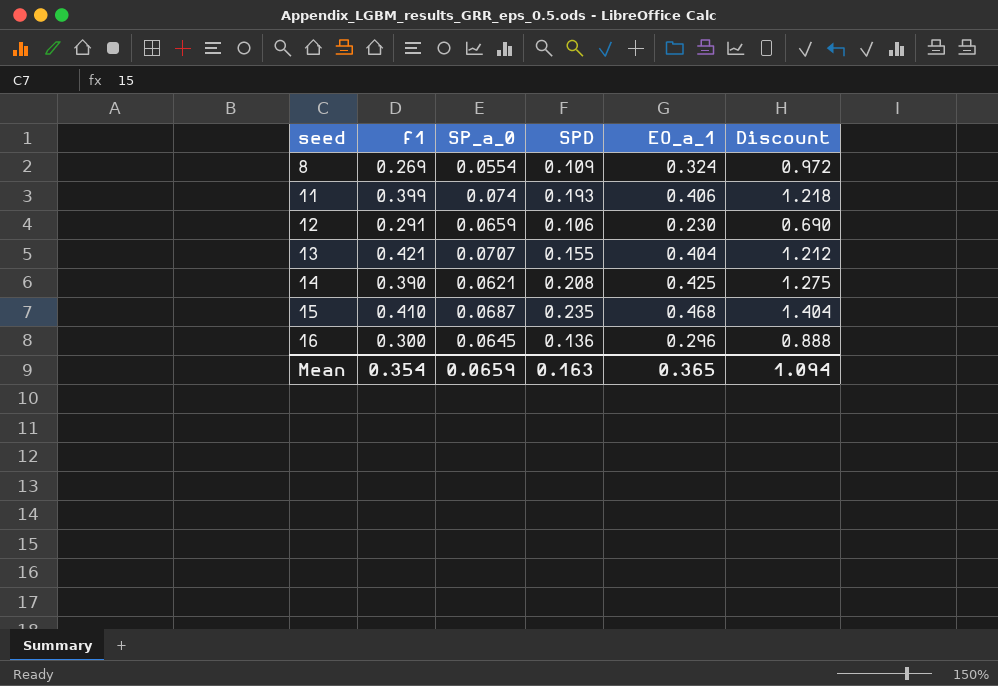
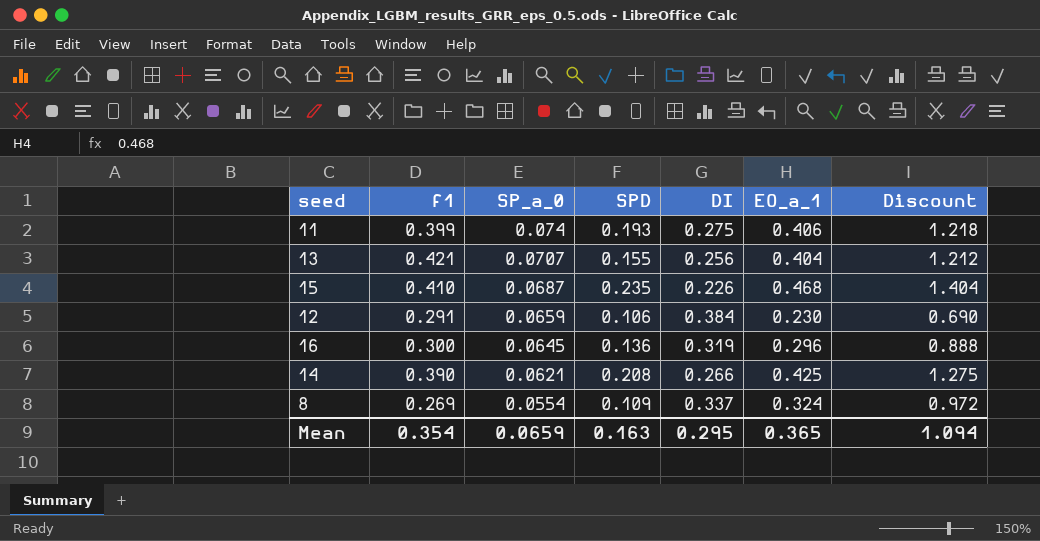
row order: seed ascending -> SP_a_0 descending
column DI | position: none -> 5

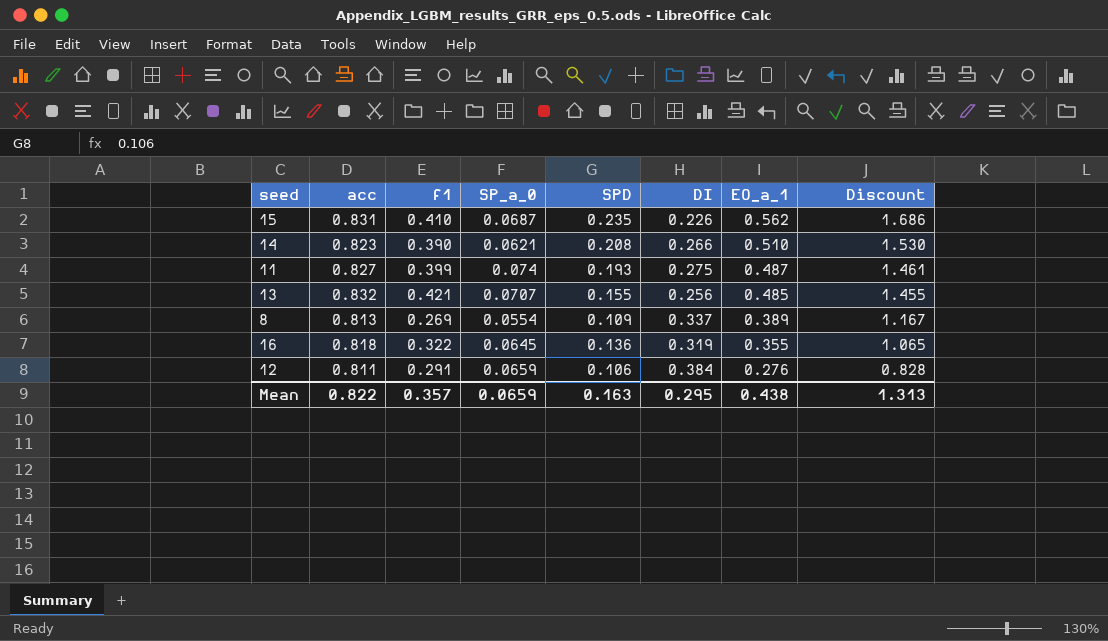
row order: SP_a_0 descending -> EO_a_1 descending
column acc | position: none -> 2
15 | EO_a_1: 0.468 -> 0.562
15 | Discount: 1.404 -> 1.686
14 | EO_a_1: 0.425 -> 0.510
14 | Discount: 1.275 -> 1.530
11 | EO_a_1: 0.406 -> 0.487
11 | Discount: 1.218 -> 1.461
13 | EO_a_1: 0.404 -> 0.485
13 | Discount: 1.212 -> 1.455
8 | EO_a_1: 0.324 -> 0.389
8 | Discount: 0.972 -> 1.167
16 | f1: 0.300 -> 0.322
16 | EO_a_1: 0.296 -> 0.355
16 | Discount: 0.888 -> 1.065
12 | EO_a_1: 0.230 -> 0.276
12 | Discount: 0.690 -> 0.828
Mean | f1: 0.354 -> 0.357
Mean | EO_a_1: 0.365 -> 0.438
Mean | Discount: 1.094 -> 1.313

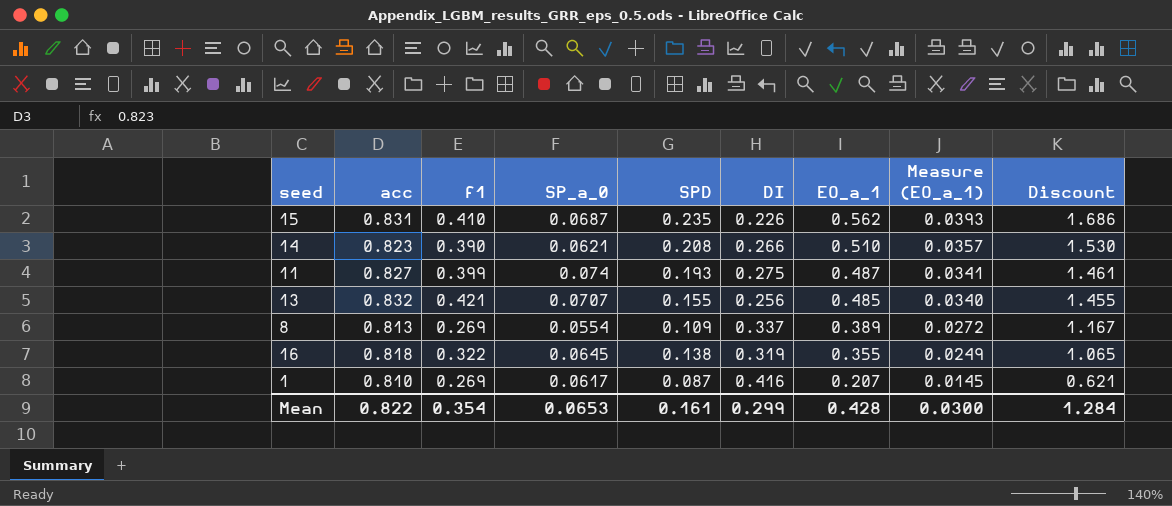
column Measure (EO_a_1) | formula: none -> [EO_a_1] * 0.07
row 12: 0.811 | 0.291 | 0.0659 | 0.106 | 0.384 | 0.276 | 0.828 -> none
16 | SPD: 0.136 -> 0.138
row 1: none -> 0.810 | 0.269 | 0.0617 | 0.087 | 0.416 | 0.207 | 0.0145 | 0.621
Mean | f1: 0.357 -> 0.354
Mean | SP_a_0: 0.0659 -> 0.0653
Mean | SPD: 0.163 -> 0.161
Mean | DI: 0.295 -> 0.299
Mean | EO_a_1: 0.438 -> 0.428
Mean | Discount: 1.313 -> 1.284

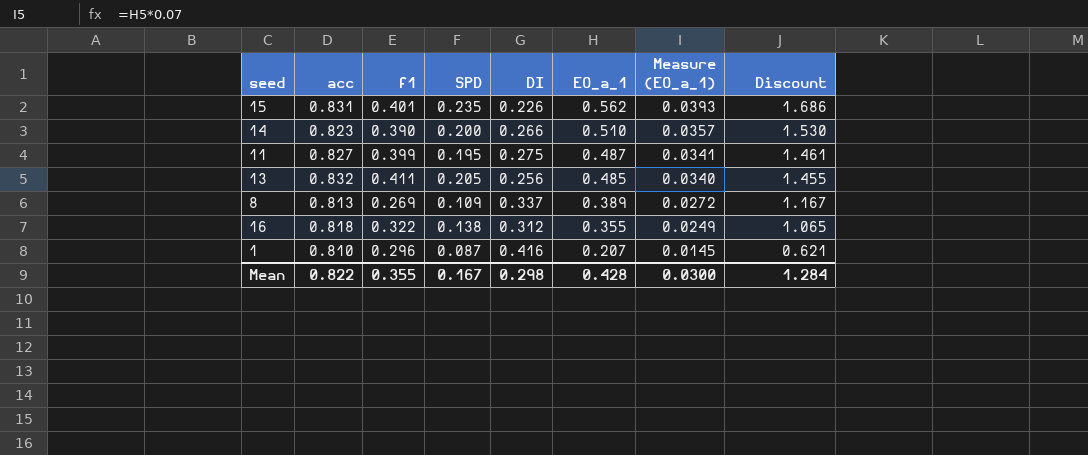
column SP_a_0 | position: 4 -> none
15 | f1: 0.410 -> 0.401
14 | SPD: 0.208 -> 0.200
11 | SPD: 0.193 -> 0.195
13 | f1: 0.421 -> 0.411
13 | SPD: 0.155 -> 0.205
16 | DI: 0.319 -> 0.312
1 | f1: 0.269 -> 0.296
Mean | f1: 0.354 -> 0.355
Mean | SPD: 0.161 -> 0.167
Mean | DI: 0.299 -> 0.298

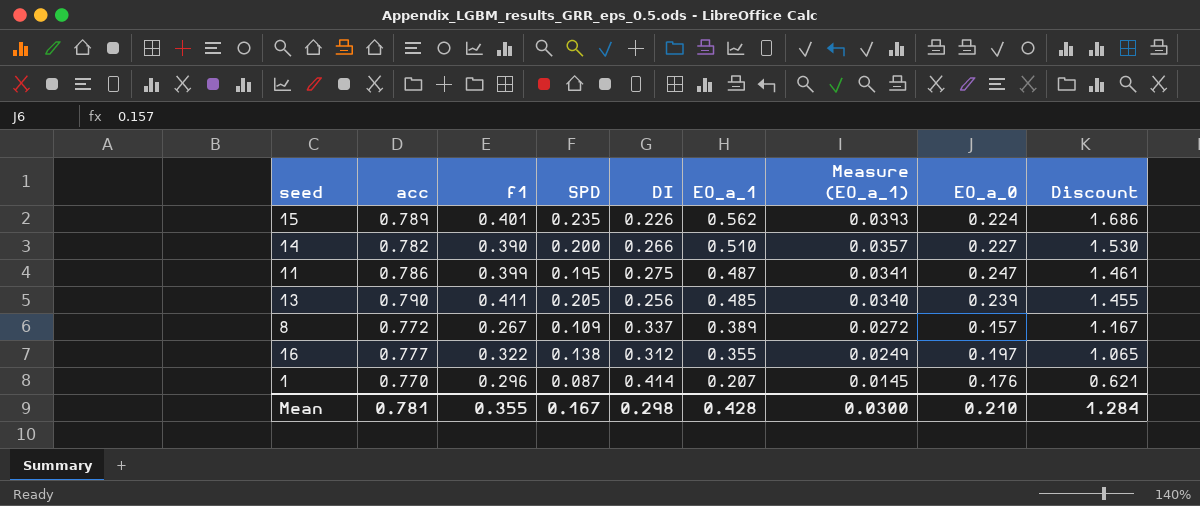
column EO_a_0 | position: none -> 8
15 | acc: 0.831 -> 0.789
14 | acc: 0.823 -> 0.782
11 | acc: 0.827 -> 0.786
13 | acc: 0.832 -> 0.790
8 | acc: 0.813 -> 0.772
8 | f1: 0.269 -> 0.267
16 | acc: 0.818 -> 0.777
1 | acc: 0.810 -> 0.770
1 | DI: 0.416 -> 0.414
Mean | acc: 0.822 -> 0.781

